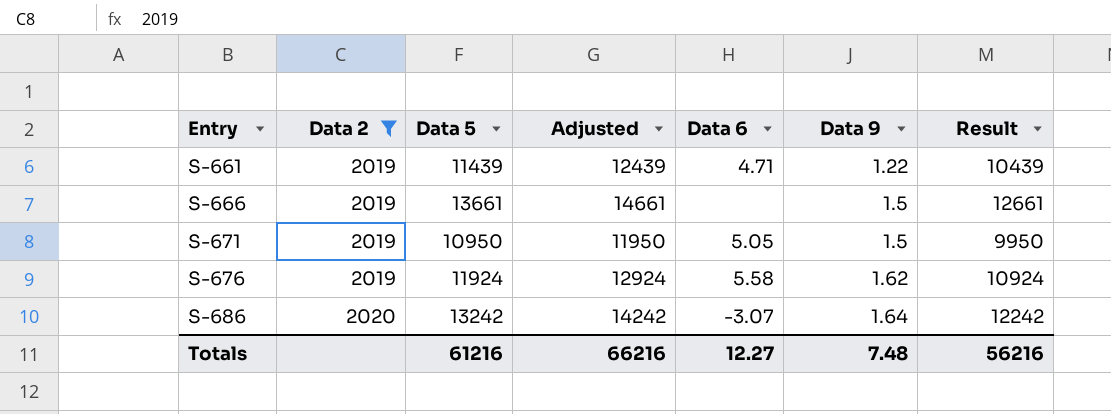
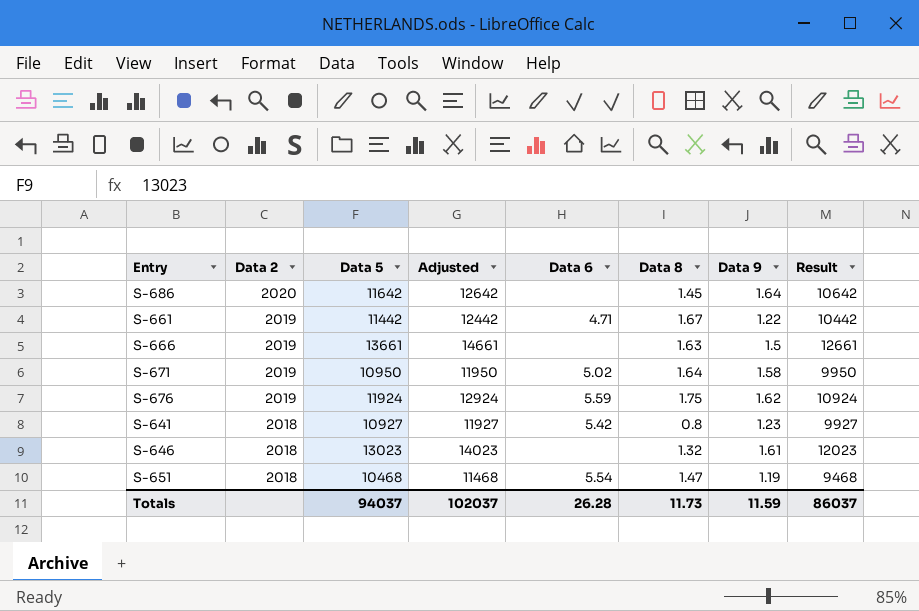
filter: Data 2 != 2018 -> none
row order: Entry ascending -> Data 2 descending
column Data 8 | position: none -> 6
S-686 | Data 5: 13242 -> 11642
S-686 | Adjusted: 14242 -> 12642
S-686 | Data 6: -3.07 -> none
S-686 | Result: 12242 -> 10642
S-661 | Data 5: 11439 -> 11442
S-661 | Adjusted: 12439 -> 12442
S-661 | Result: 10439 -> 10442
S-671 | Data 6: 5.05 -> 5.02
S-671 | Data 9: 1.5 -> 1.58
S-676 | Data 6: 5.58 -> 5.59
Totals | Data 5: 61216 -> 94037
Totals | Adjusted: 66216 -> 102037
Totals | Data 6: 12.27 -> 26.28
Totals | Data 9: 7.48 -> 11.59
Totals | Result: 56216 -> 86037

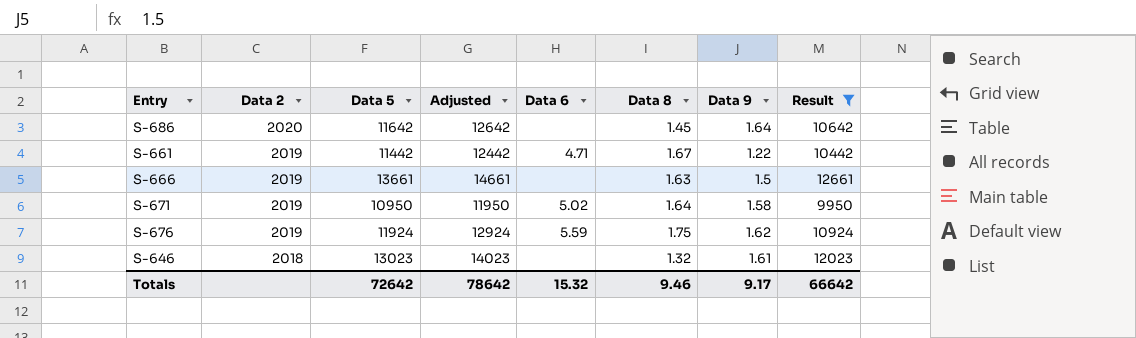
filter: none -> Result >= 9950
Totals | Data 5: 94037 -> 72642
Totals | Adjusted: 102037 -> 78642
Totals | Data 6: 26.28 -> 15.32
Totals | Data 8: 11.73 -> 9.46
Totals | Data 9: 11.59 -> 9.17
Totals | Result: 86037 -> 66642

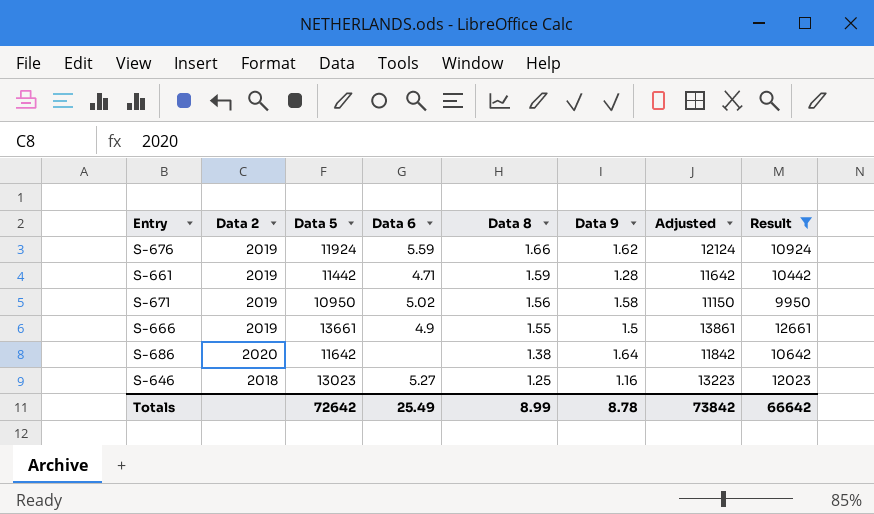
row order: Data 2 descending -> Data 8 descending
column Adjusted | formula: [Data 5] + 1000 -> [Data 5] + 200
column Adjusted | position: 4 -> 7
S-676 | Data 8: 1.75 -> 1.66
S-661 | Data 8: 1.67 -> 1.59
S-661 | Data 9: 1.22 -> 1.28
S-671 | Data 8: 1.64 -> 1.56
S-666 | Data 6: none -> 4.9
S-666 | Data 8: 1.63 -> 1.55
S-686 | Data 8: 1.45 -> 1.38
S-646 | Data 6: none -> 5.27
S-646 | Data 8: 1.32 -> 1.25
S-646 | Data 9: 1.61 -> 1.16
Totals | Data 6: 15.32 -> 25.49
Totals | Data 8: 9.46 -> 8.99
Totals | Data 9: 9.17 -> 8.78
Totals | Adjusted: 78642 -> 73842

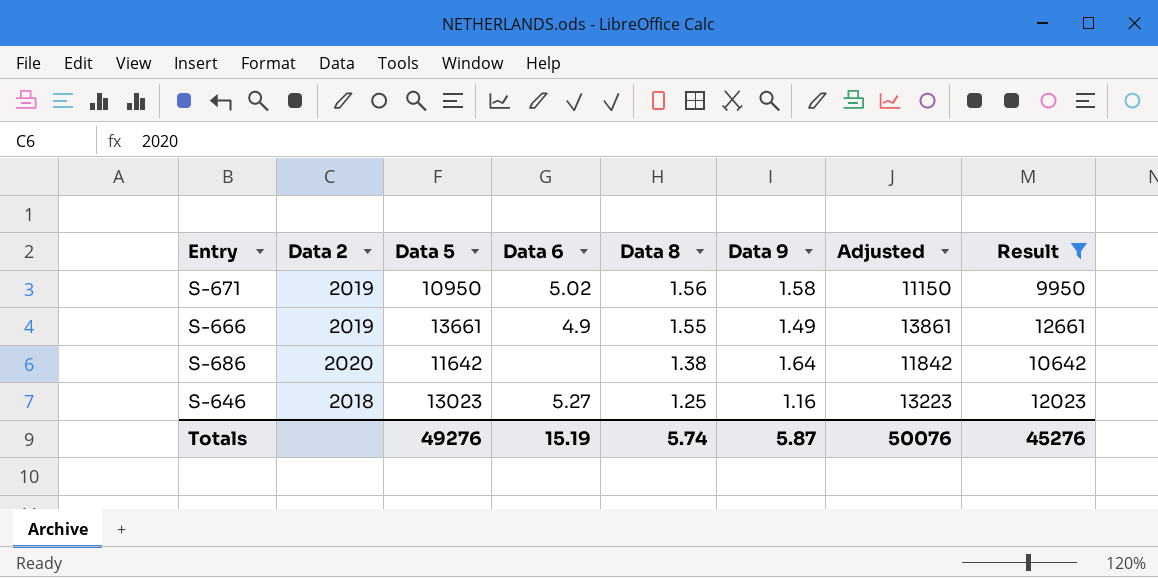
row S-676: 2019 | 11924 | 5.59 | 1.66 | 1.62 | 12124 | 10924 -> none
row S-661: 2019 | 11442 | 4.71 | 1.59 | 1.28 | 11642 | 10442 -> none
S-666 | Data 9: 1.5 -> 1.49
Totals | Data 5: 72642 -> 49276
Totals | Data 6: 25.49 -> 15.19
Totals | Data 8: 8.99 -> 5.74
Totals | Data 9: 8.78 -> 5.87
Totals | Adjusted: 73842 -> 50076
Totals | Result: 66642 -> 45276

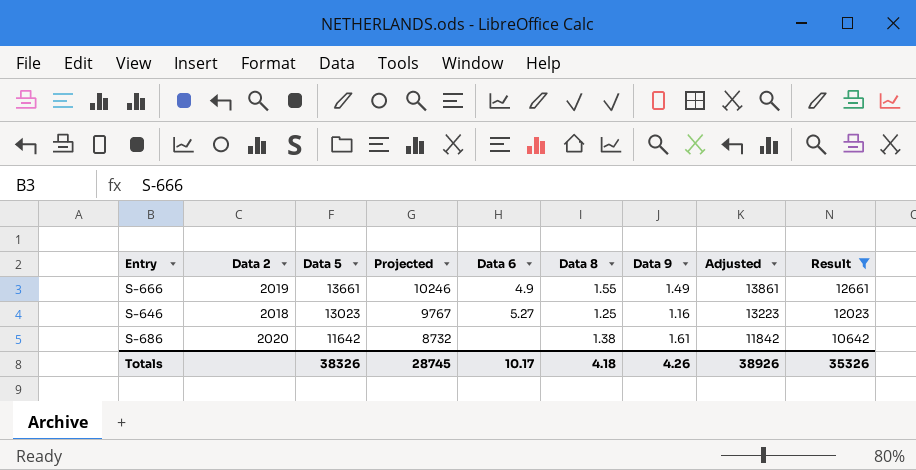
row order: Data 8 descending -> Data 5 descending
column Projected | formula: none -> [Data 5] * 0.75
row S-671: 2019 | 10950 | 5.02 | 1.56 | 1.58 | 11150 | 9950 -> none
S-686 | Data 9: 1.64 -> 1.61
Totals | Data 5: 49276 -> 38326
Totals | Data 6: 15.19 -> 10.17
Totals | Data 8: 5.74 -> 4.18
Totals | Data 9: 5.87 -> 4.26
Totals | Adjusted: 50076 -> 38926
Totals | Result: 45276 -> 35326

